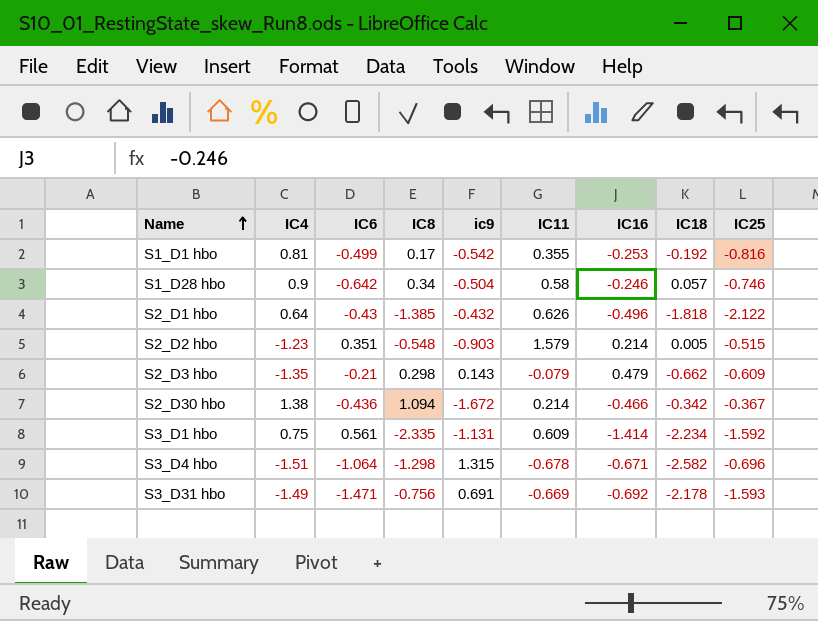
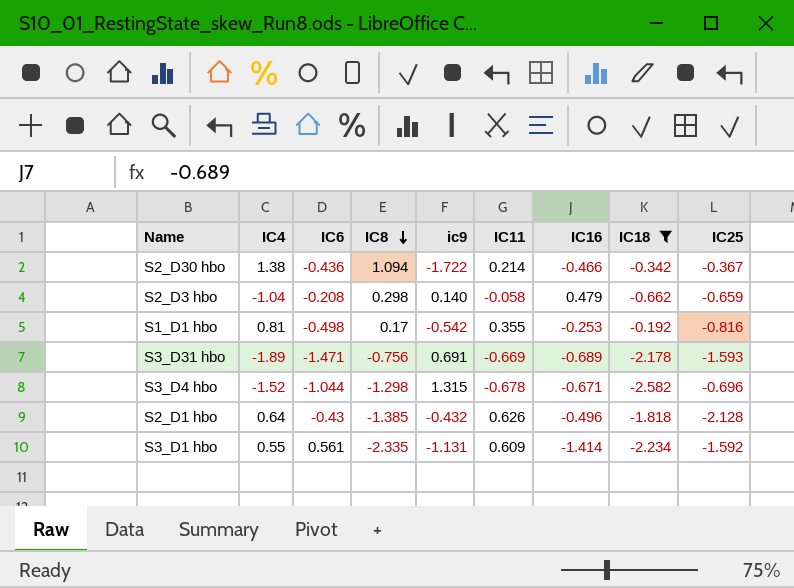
filter: none -> IC18 <= -0.192
row order: Name ascending -> IC8 descending
S2_D30 hbo | ic9: -1.672 -> -1.722
S2_D3 hbo | IC4: -1.35 -> -1.04
S2_D3 hbo | IC6: -0.21 -> -0.208
S2_D3 hbo | ic9: 0.143 -> 0.140
S2_D3 hbo | IC11: -0.079 -> -0.058
S2_D3 hbo | IC25: -0.609 -> -0.659
S1_D1 hbo | IC6: -0.499 -> -0.498
S3_D31 hbo | IC4: -1.49 -> -1.89
S3_D31 hbo | IC16: -0.692 -> -0.689
S3_D4 hbo | IC4: -1.51 -> -1.52
S3_D4 hbo | IC6: -1.064 -> -1.044
S2_D1 hbo | IC25: -2.122 -> -2.128
S3_D1 hbo | IC4: 0.75 -> 0.55

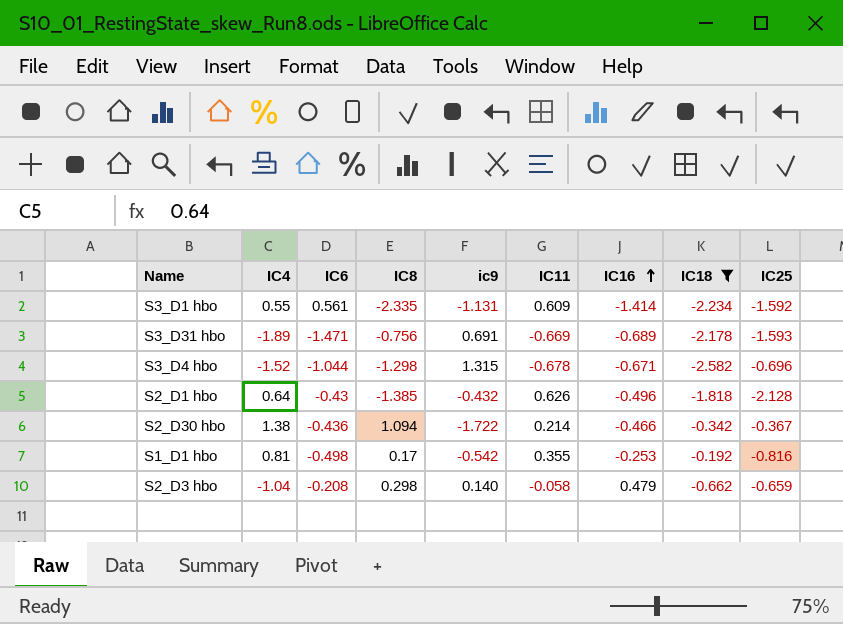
row order: IC8 descending -> IC16 ascending

